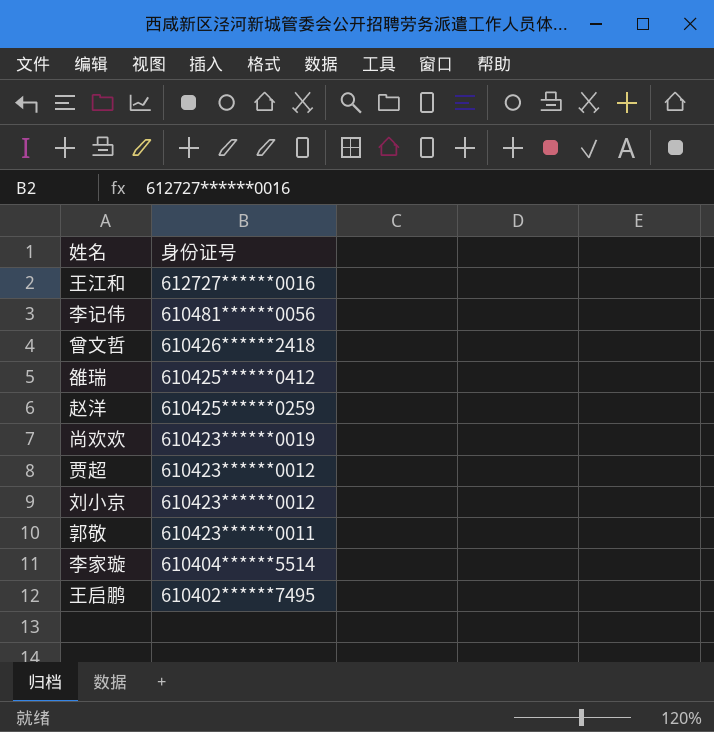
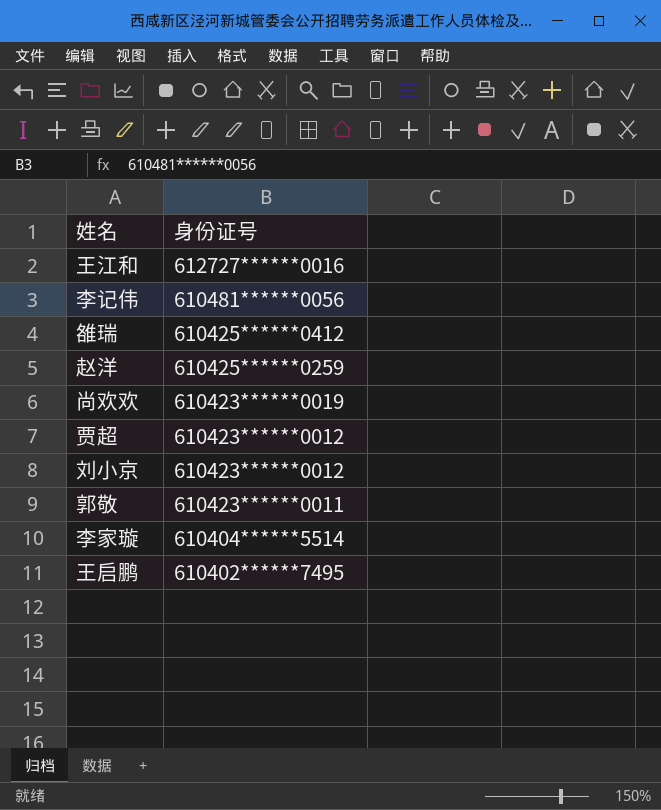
row 曾文哲: 610426******2418 -> none

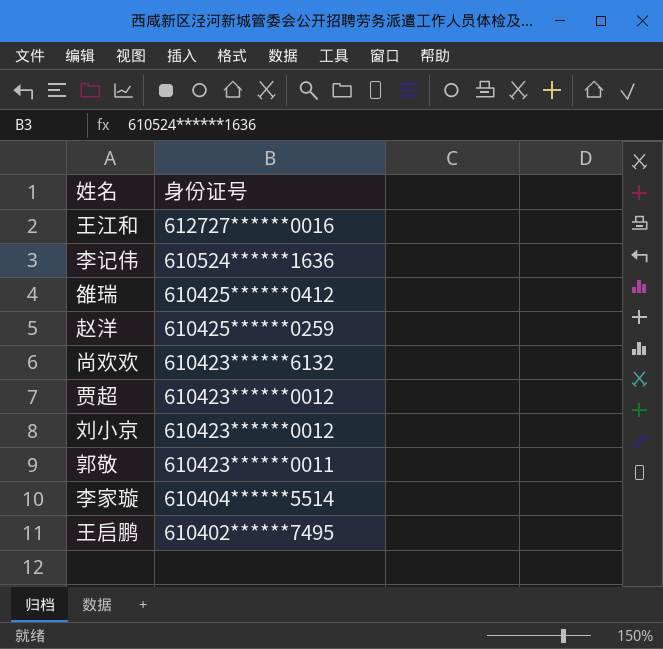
李记伟 | 身份证号: 610481******0056 -> 610524******1636
尚欢欢 | 身份证号: 610423******0019 -> 610423******6132

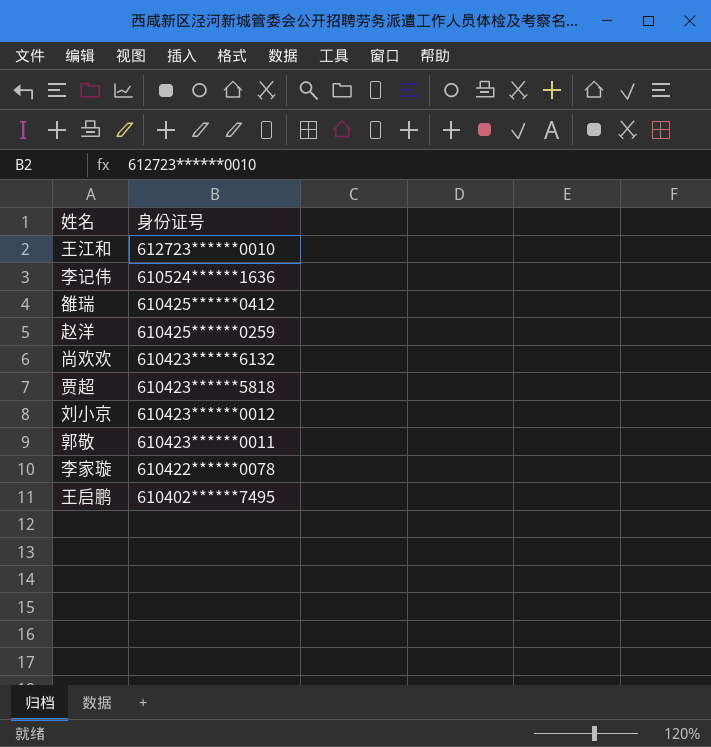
王江和 | 身份证号: 612727******0016 -> 612723******0010
贾超 | 身份证号: 610423******0012 -> 610423******5818
李家璇 | 身份证号: 610404******5514 -> 610422******0078

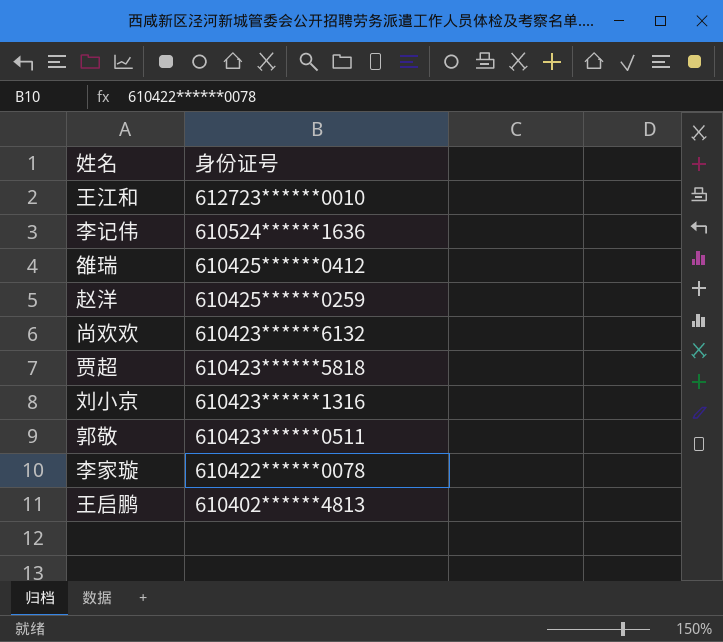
刘小京 | 身份证号: 610423******0012 -> 610423******1316
郭敬 | 身份证号: 610423******0011 -> 610423******0511
王启鹏 | 身份证号: 610402******7495 -> 610402******4813

